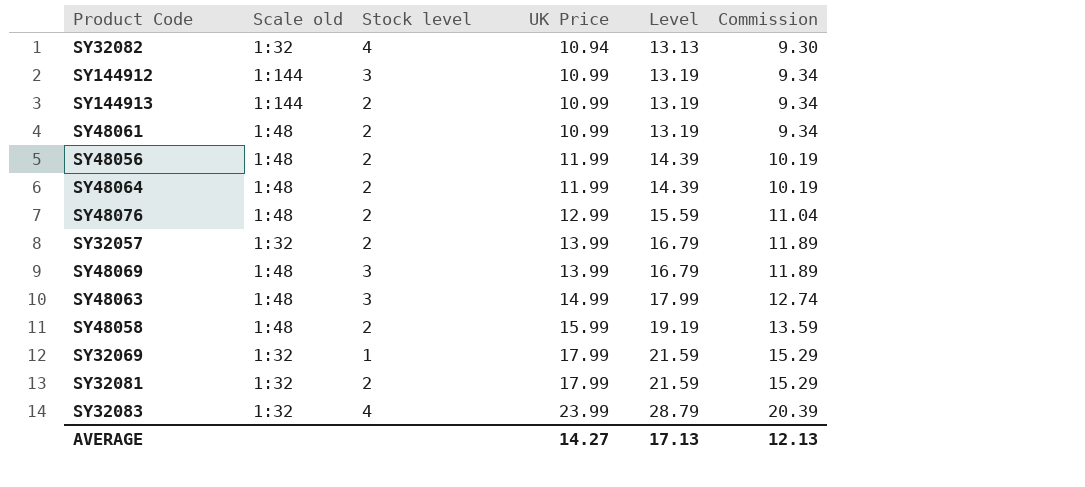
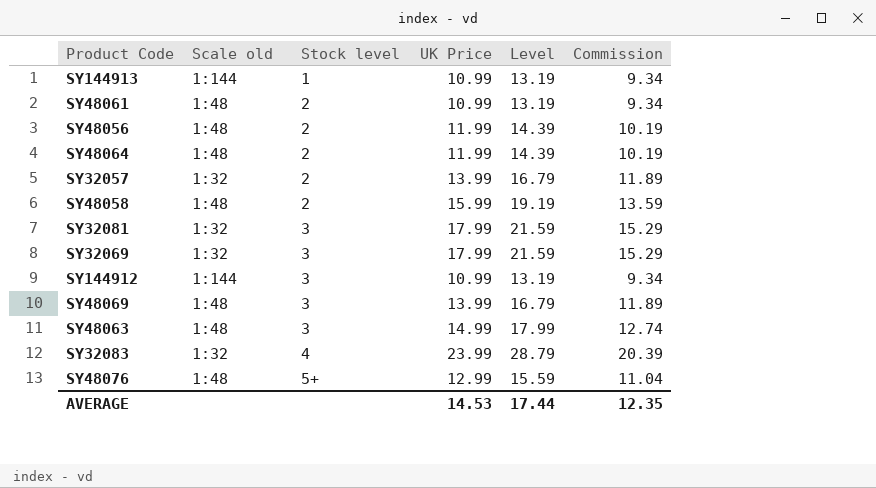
row order: UK Price ascending -> Stock level ascending
row SY32082: 1:32 | 4 | 10.94 | 13.13 | 9.30 -> none
SY144913 | Stock level: 2 -> 1
SY32081 | Stock level: 2 -> 3
SY32069 | Stock level: 1 -> 3
SY48076 | Stock level: 2 -> 5+
AVERAGE | UK Price: 14.27 -> 14.53
AVERAGE | Level: 17.13 -> 17.44
AVERAGE | Commission: 12.13 -> 12.35

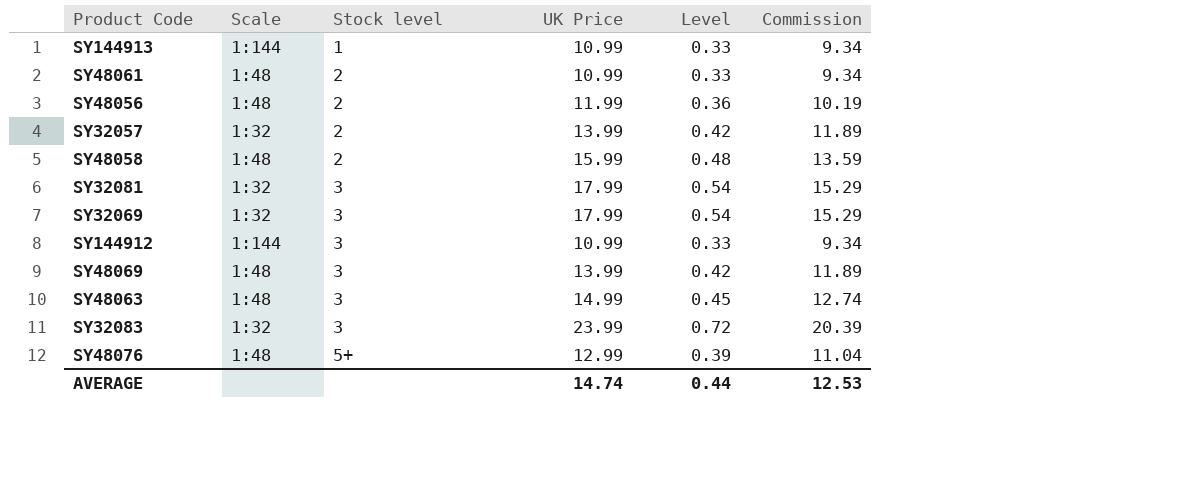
column name: Scale old -> Scale
column Level | formula: [UK Price] * 1.2 -> [UK Price] * 0.03
row SY48064: 1:48 | 2 | 11.99 | 14.39 | 10.19 -> none
SY32083 | Stock level: 4 -> 3
AVERAGE | UK Price: 14.53 -> 14.74
AVERAGE | Level: 17.44 -> 0.44
AVERAGE | Commission: 12.35 -> 12.53

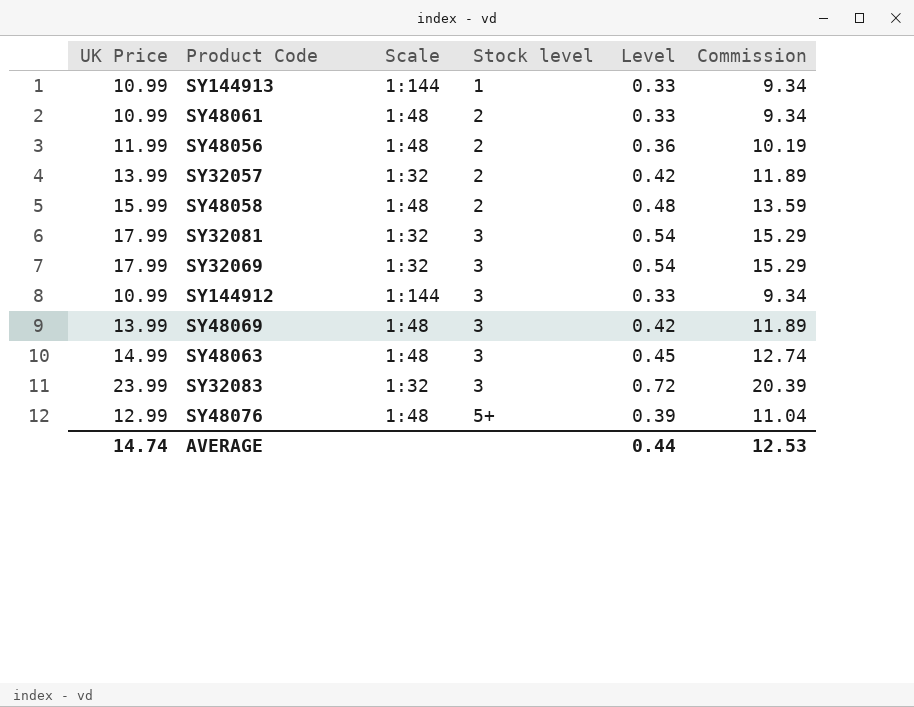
column UK Price | position: 4 -> 1

